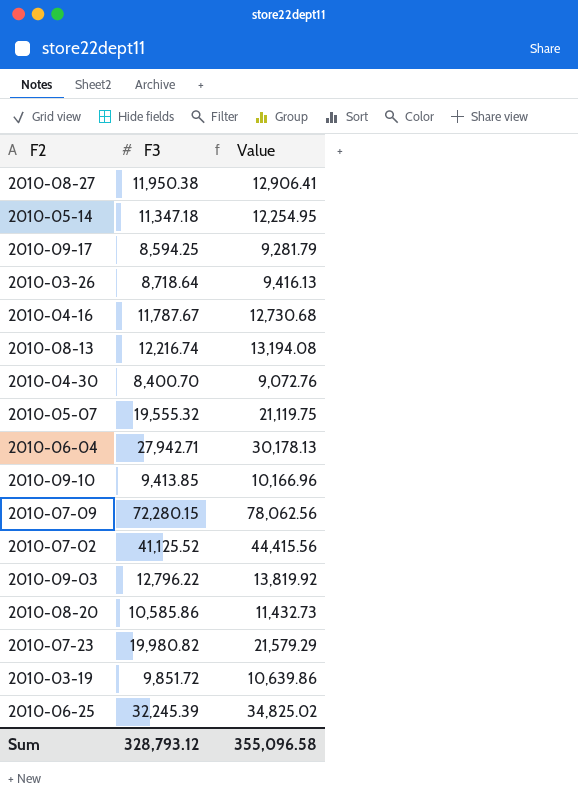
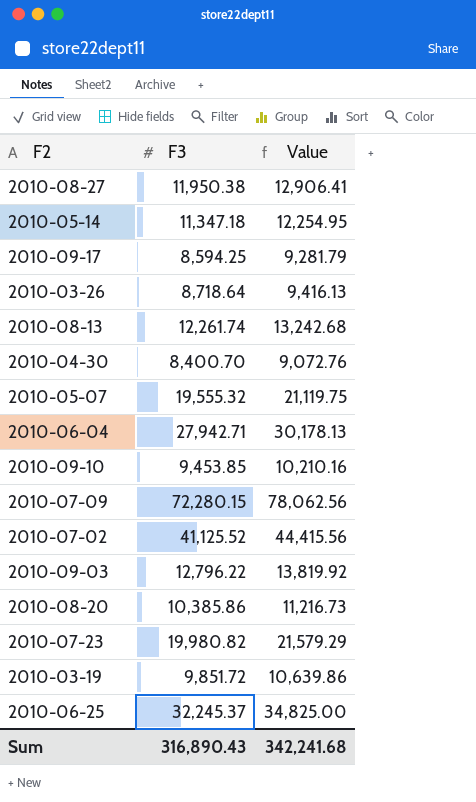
row 2010-04-16: 11,787.67 | 12,730.68 -> none
2010-08-13 | F3: 12,216.74 -> 12,261.74
2010-08-13 | Value: 13,194.08 -> 13,242.68
2010-09-10 | F3: 9,413.85 -> 9,453.85
2010-09-10 | Value: 10,166.96 -> 10,210.16
2010-08-20 | F3: 10,585.86 -> 10,385.86
2010-08-20 | Value: 11,432.73 -> 11,216.73
2010-06-25 | F3: 32,245.39 -> 32,245.37
2010-06-25 | Value: 34,825.02 -> 34,825.00
Sum | F3: 328,793.12 -> 316,890.43
Sum | Value: 355,096.58 -> 342,241.68

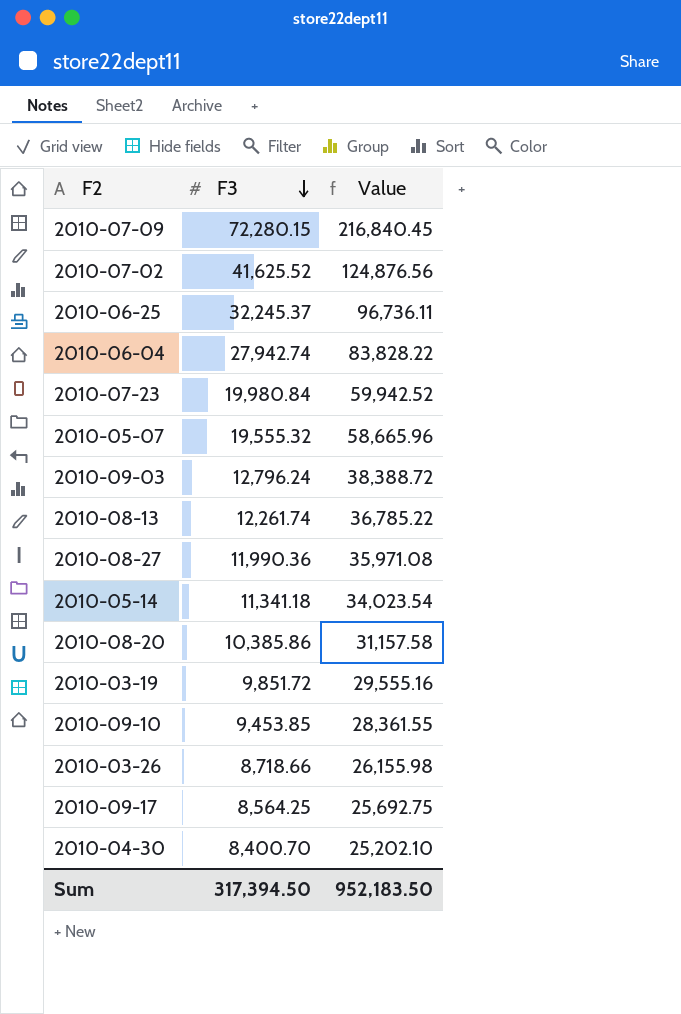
row order: none -> F3 descending
column Value | formula: [F3] * 1.08 -> [F3] * 3
2010-07-02 | F3: 41,125.52 -> 41,625.52
2010-06-04 | F3: 27,942.71 -> 27,942.74
2010-07-23 | F3: 19,980.82 -> 19,980.84
2010-09-03 | F3: 12,796.22 -> 12,796.24
2010-08-27 | F3: 11,950.38 -> 11,990.36
2010-05-14 | F3: 11,347.18 -> 11,341.18
2010-03-26 | F3: 8,718.64 -> 8,718.66
2010-09-17 | F3: 8,594.25 -> 8,564.25
Sum | F3: 316,890.43 -> 317,394.50
Sum | Value: 342,241.68 -> 952,183.50

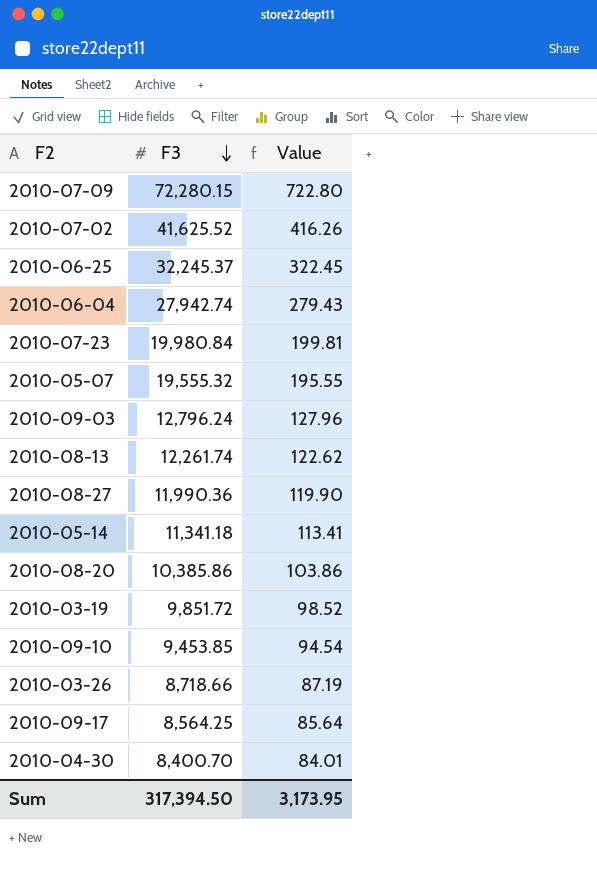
column Value | formula: [F3] * 3 -> [F3] * 0.01
Sum | Value: 952,183.50 -> 3,173.95

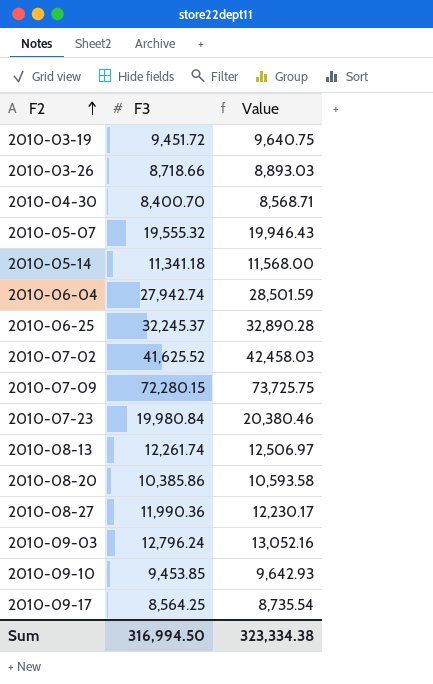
row order: F3 descending -> F2 ascending
column Value | formula: [F3] * 0.01 -> [F3] * 1.02
2010-03-19 | F3: 9,851.72 -> 9,451.72
Sum | F3: 317,394.50 -> 316,994.50
Sum | Value: 3,173.95 -> 323,334.38

